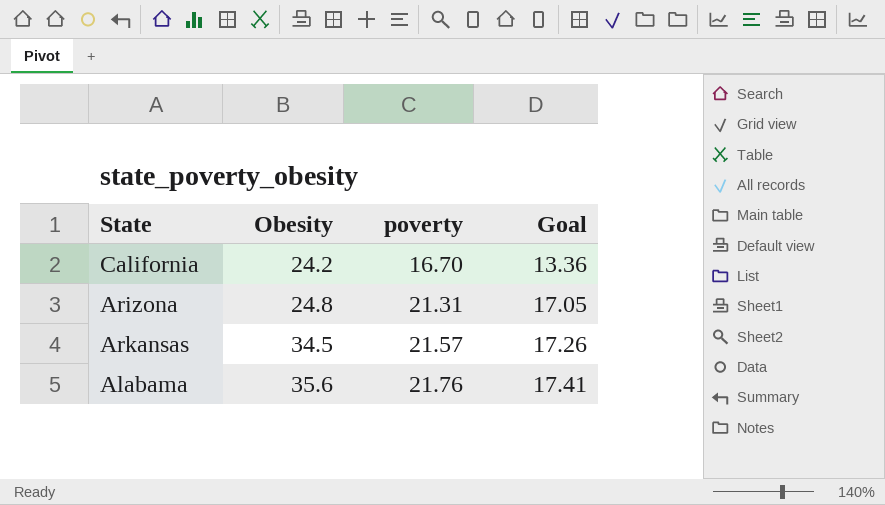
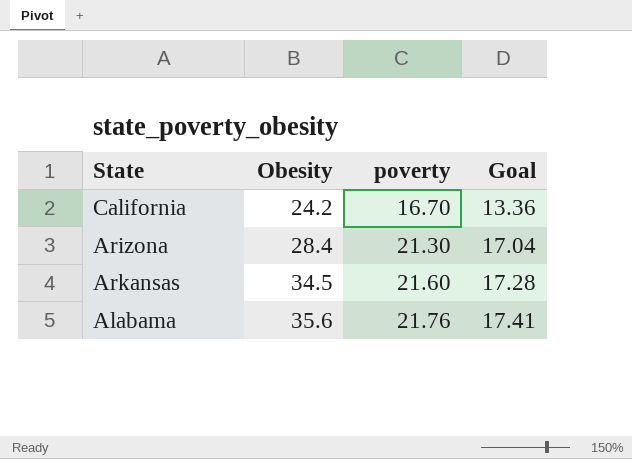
Arizona | Obesity: 24.8 -> 28.4
Arizona | poverty: 21.31 -> 21.30
Arizona | Goal: 17.05 -> 17.04
Arkansas | poverty: 21.57 -> 21.60
Arkansas | Goal: 17.26 -> 17.28

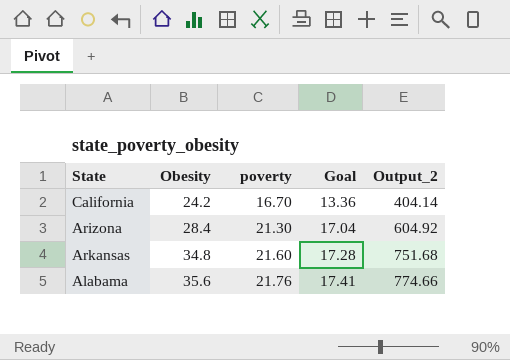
column Output_2 | formula: none -> [Obesity] * [poverty]
Arkansas | Obesity: 34.5 -> 34.8

